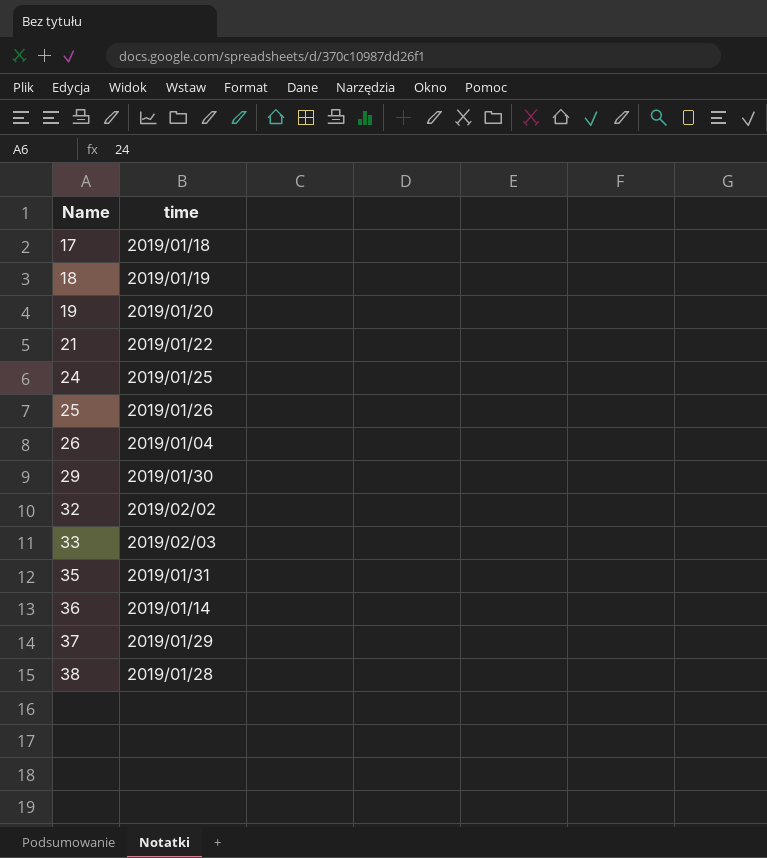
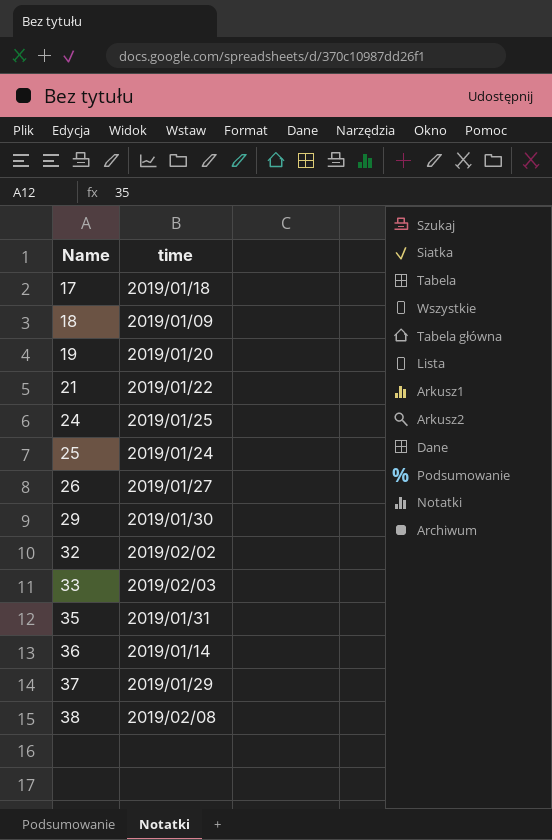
18 | time: 2019/01/19 -> 2019/01/09
25 | time: 2019/01/26 -> 2019/01/24
26 | time: 2019/01/04 -> 2019/01/27
38 | time: 2019/01/28 -> 2019/02/08

